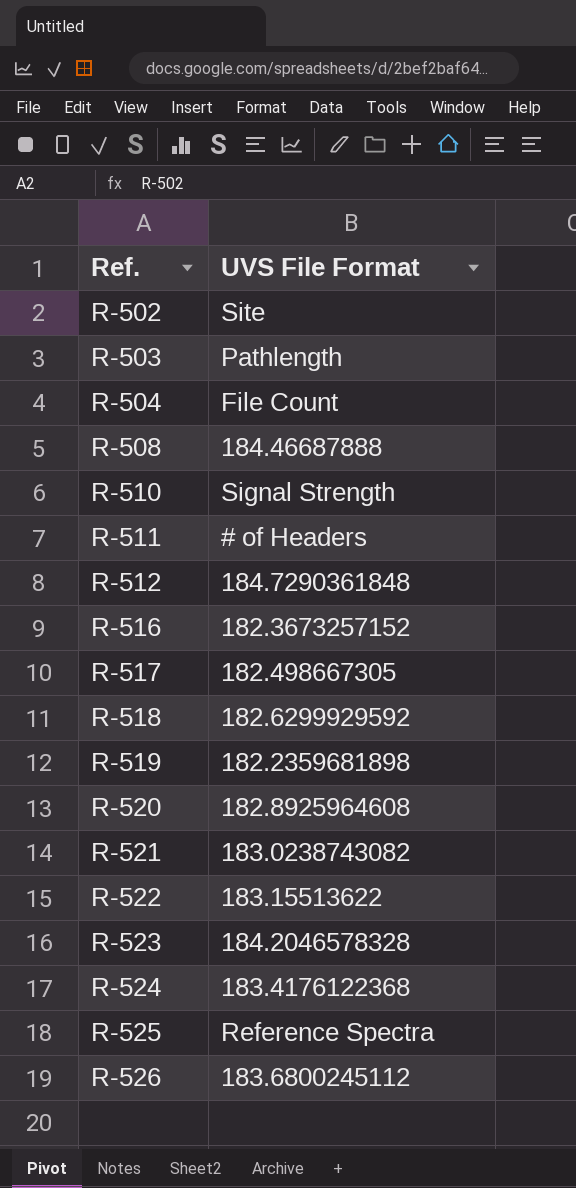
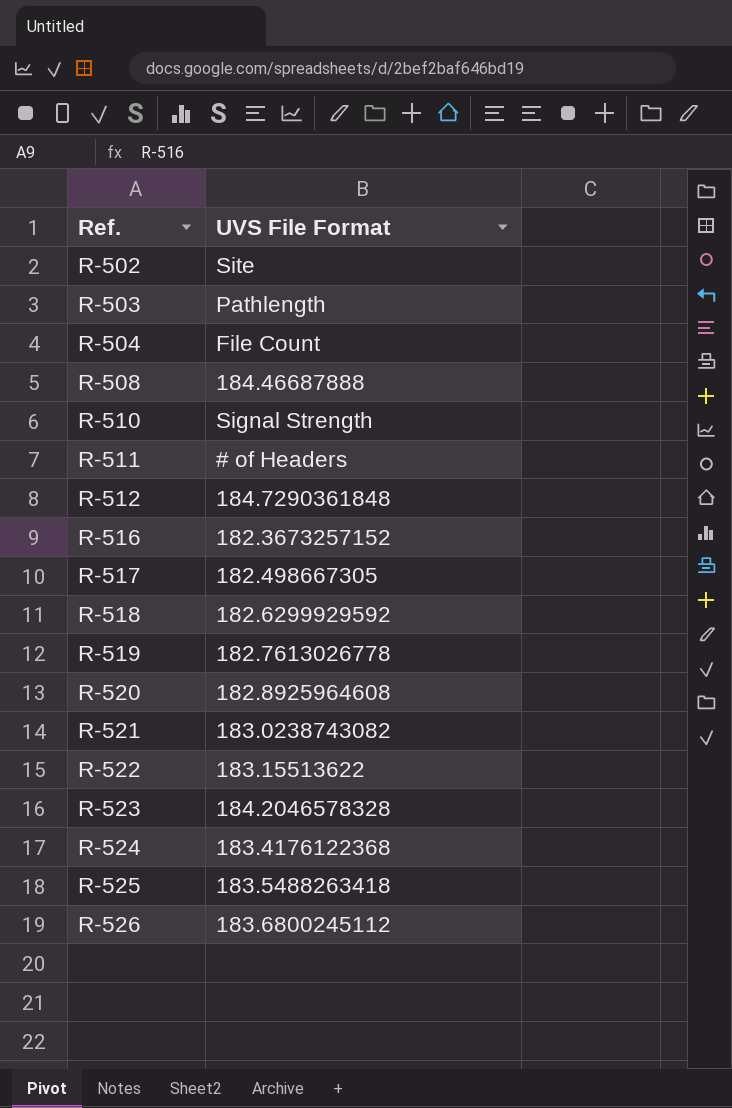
R-519 | UVS File Format: 182.2359681898 -> 182.7613026778
R-525 | UVS File Format: Reference Spectra -> 183.5488263418

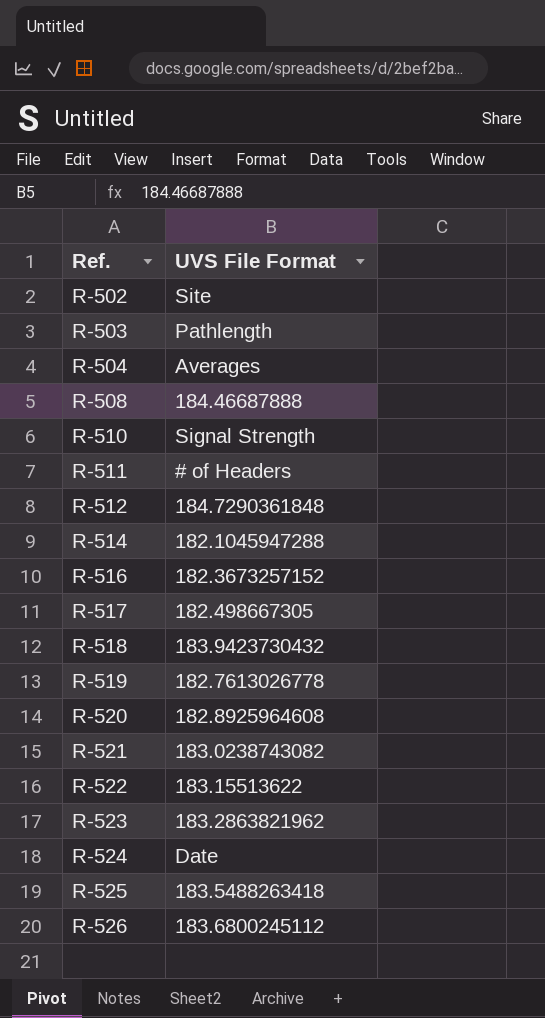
R-504 | UVS File Format: File Count -> Averages
row R-514: none -> 182.1045947288
R-518 | UVS File Format: 182.6299929592 -> 183.9423730432
R-523 | UVS File Format: 184.2046578328 -> 183.2863821962
R-524 | UVS File Format: 183.4176122368 -> Date

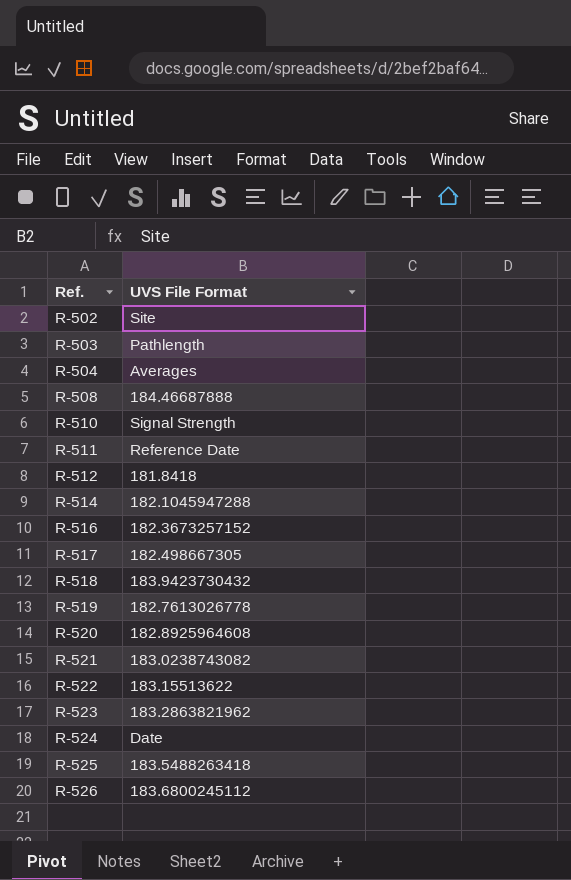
R-511 | UVS File Format: # of Headers -> Reference Date
R-512 | UVS File Format: 184.7290361848 -> 181.8418

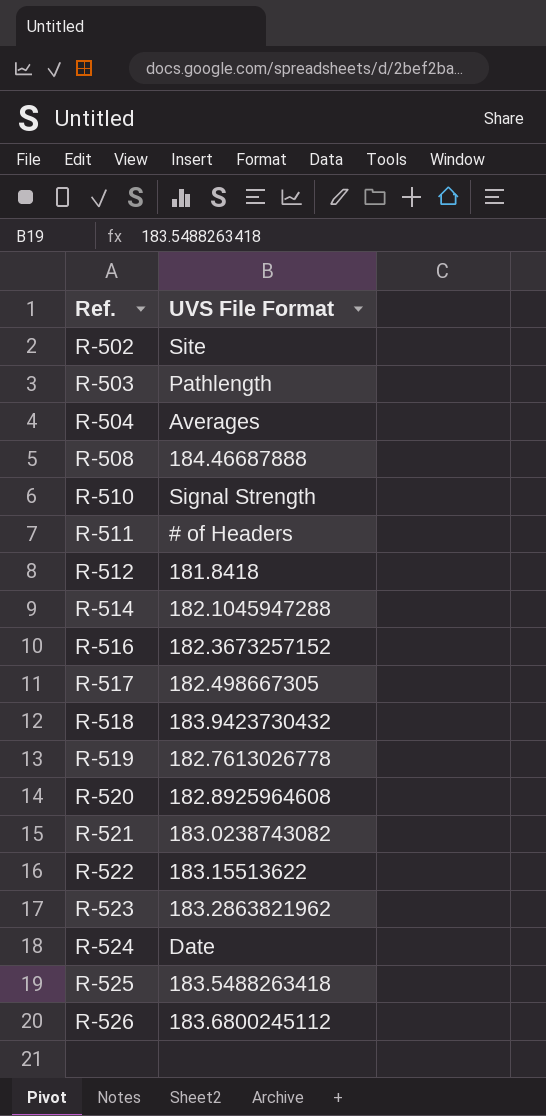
R-511 | UVS File Format: Reference Date -> # of Headers

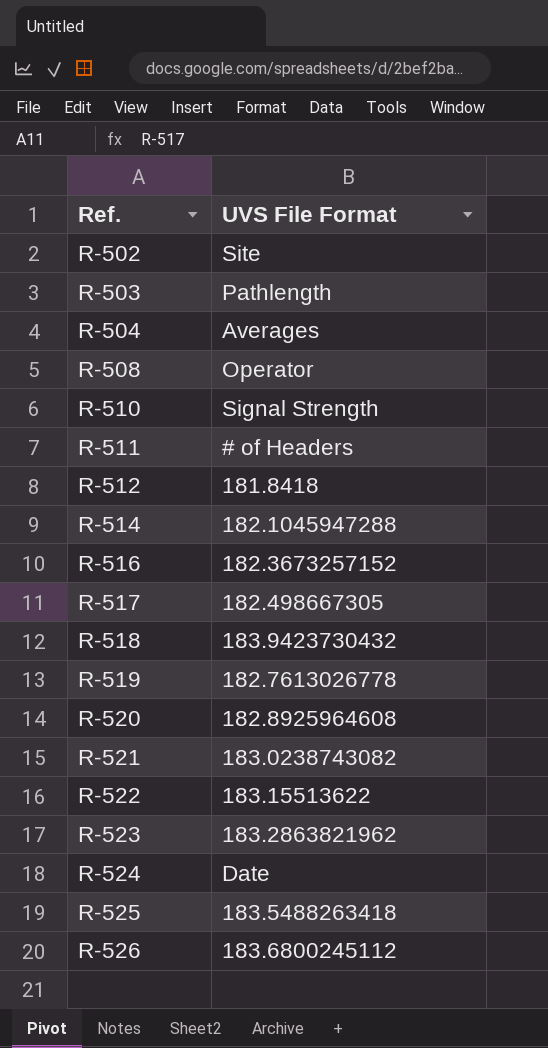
R-508 | UVS File Format: 184.46687888 -> Operator

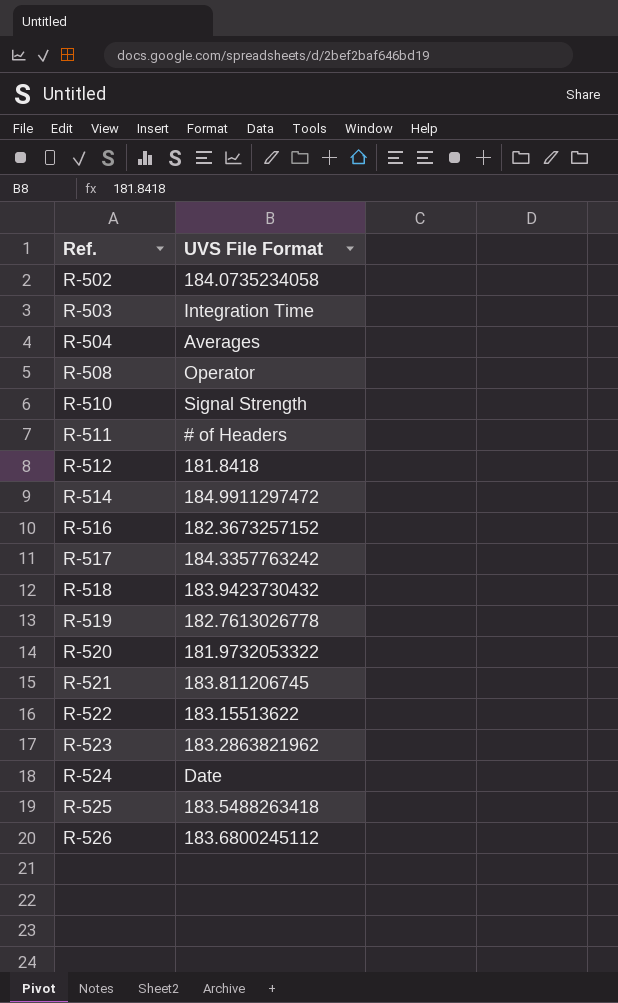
R-502 | UVS File Format: Site -> 184.0735234058
R-503 | UVS File Format: Pathlength -> Integration Time
R-514 | UVS File Format: 182.1045947288 -> 184.9911297472
R-517 | UVS File Format: 182.498667305 -> 184.3357763242
R-520 | UVS File Format: 182.8925964608 -> 181.9732053322
R-521 | UVS File Format: 183.0238743082 -> 183.811206745

